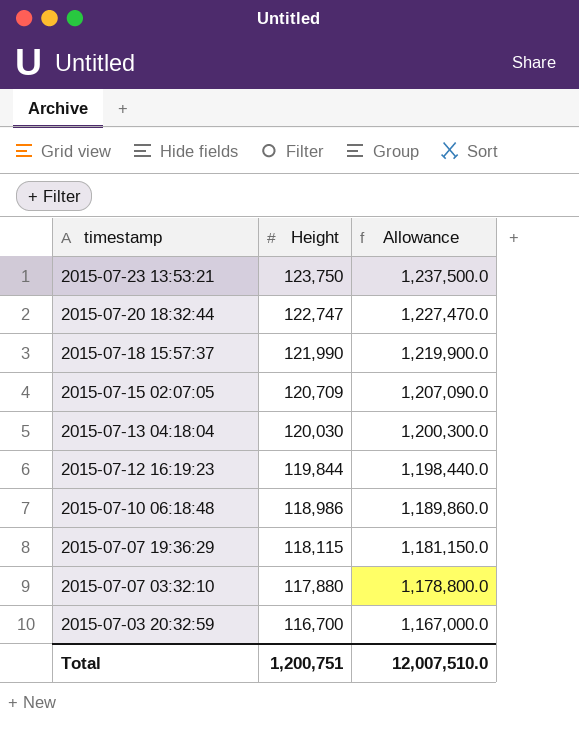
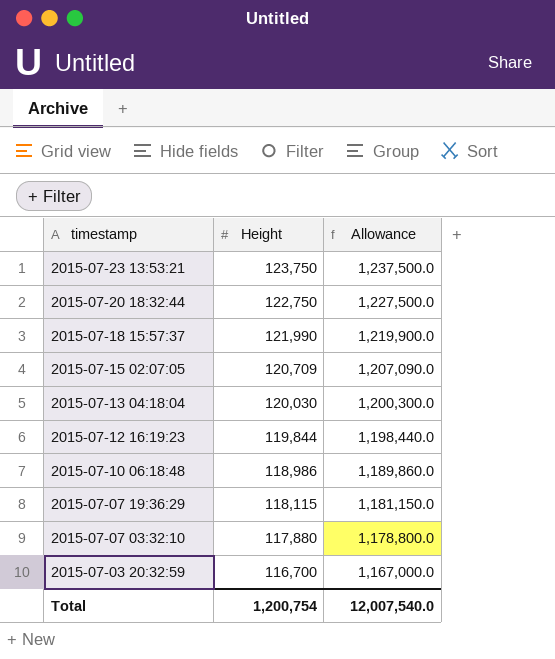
2015-07-20 18:32:44 | Height: 122,747 -> 122,750
2015-07-20 18:32:44 | Allowance: 1,227,470.0 -> 1,227,500.0
Total | Height: 1,200,751 -> 1,200,754
Total | Allowance: 12,007,510.0 -> 12,007,540.0

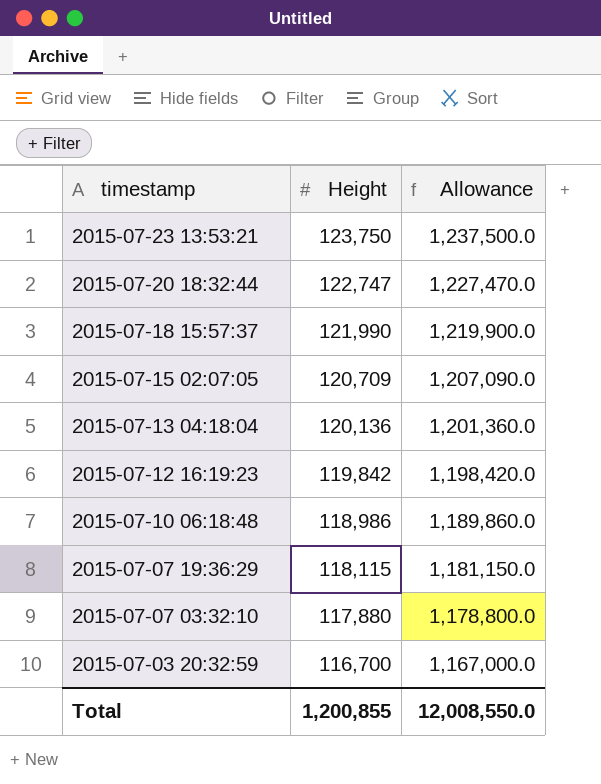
2015-07-20 18:32:44 | Height: 122,750 -> 122,747
2015-07-20 18:32:44 | Allowance: 1,227,500.0 -> 1,227,470.0
2015-07-13 04:18:04 | Height: 120,030 -> 120,136
2015-07-13 04:18:04 | Allowance: 1,200,300.0 -> 1,201,360.0
2015-07-12 16:19:23 | Height: 119,844 -> 119,842
2015-07-12 16:19:23 | Allowance: 1,198,440.0 -> 1,198,420.0
Total | Height: 1,200,754 -> 1,200,855
Total | Allowance: 12,007,540.0 -> 12,008,550.0

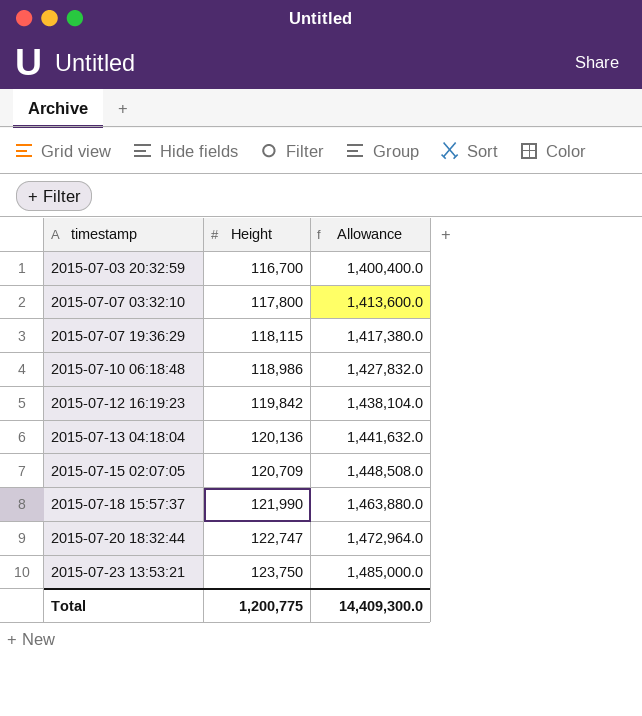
row order: timestamp descending -> timestamp ascending
column Allowance | formula: [Height] * 10 -> [Height] * 12
2015-07-07 03:32:10 | Height: 117,880 -> 117,800
Total | Height: 1,200,855 -> 1,200,775
Total | Allowance: 12,008,550.0 -> 14,409,300.0

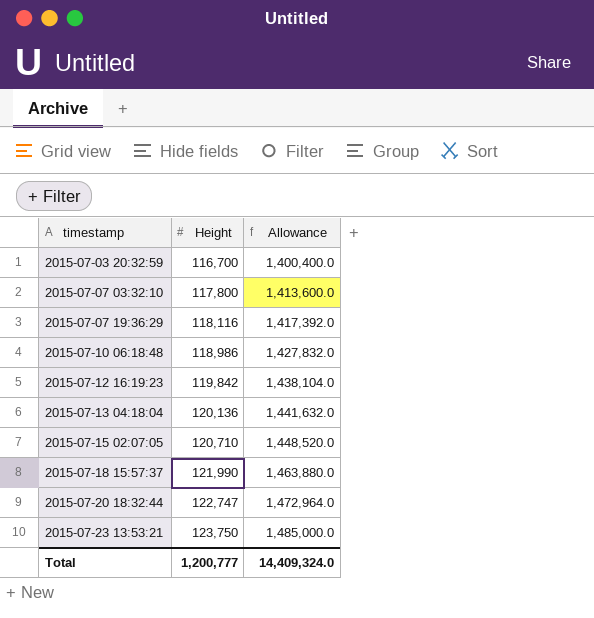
2015-07-07 19:36:29 | Height: 118,115 -> 118,116
2015-07-07 19:36:29 | Allowance: 1,417,380.0 -> 1,417,392.0
2015-07-15 02:07:05 | Height: 120,709 -> 120,710
2015-07-15 02:07:05 | Allowance: 1,448,508.0 -> 1,448,520.0
Total | Height: 1,200,775 -> 1,200,777
Total | Allowance: 14,409,300.0 -> 14,409,324.0

